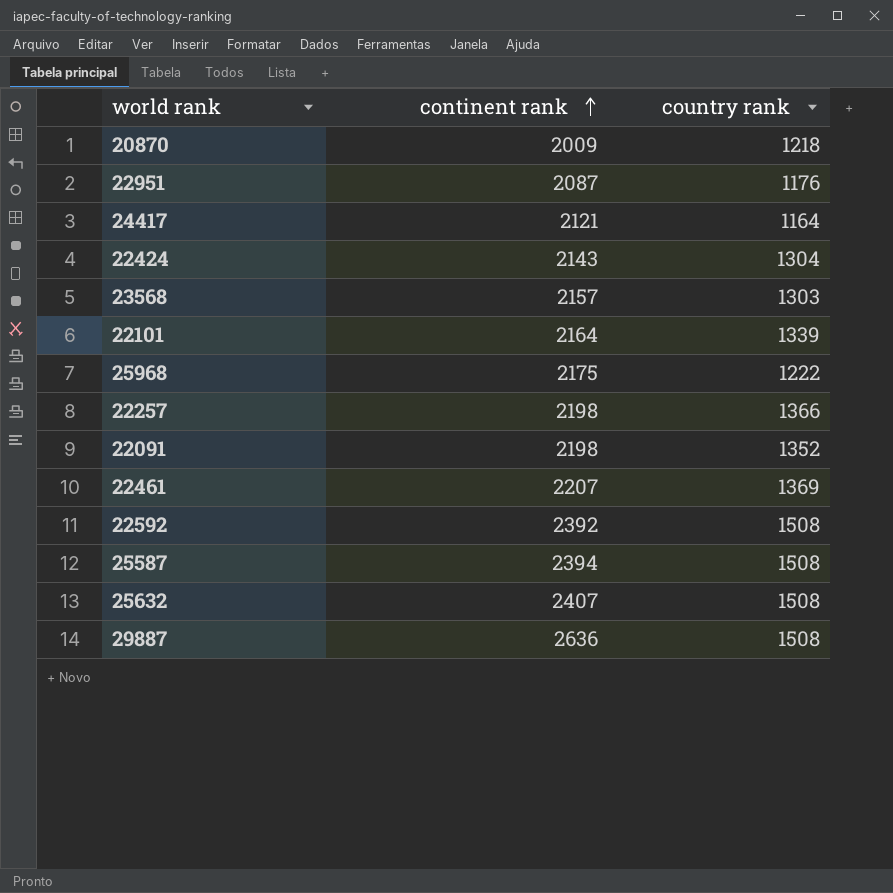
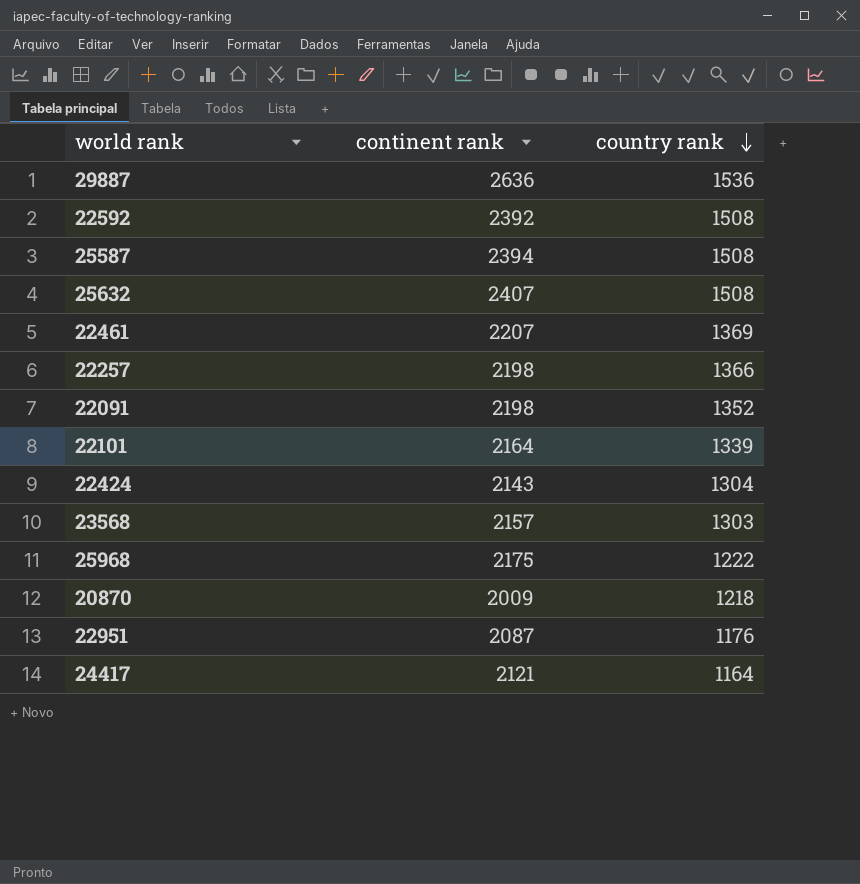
row order: continent rank ascending -> country rank descending
29887 | country rank: 1508 -> 1536

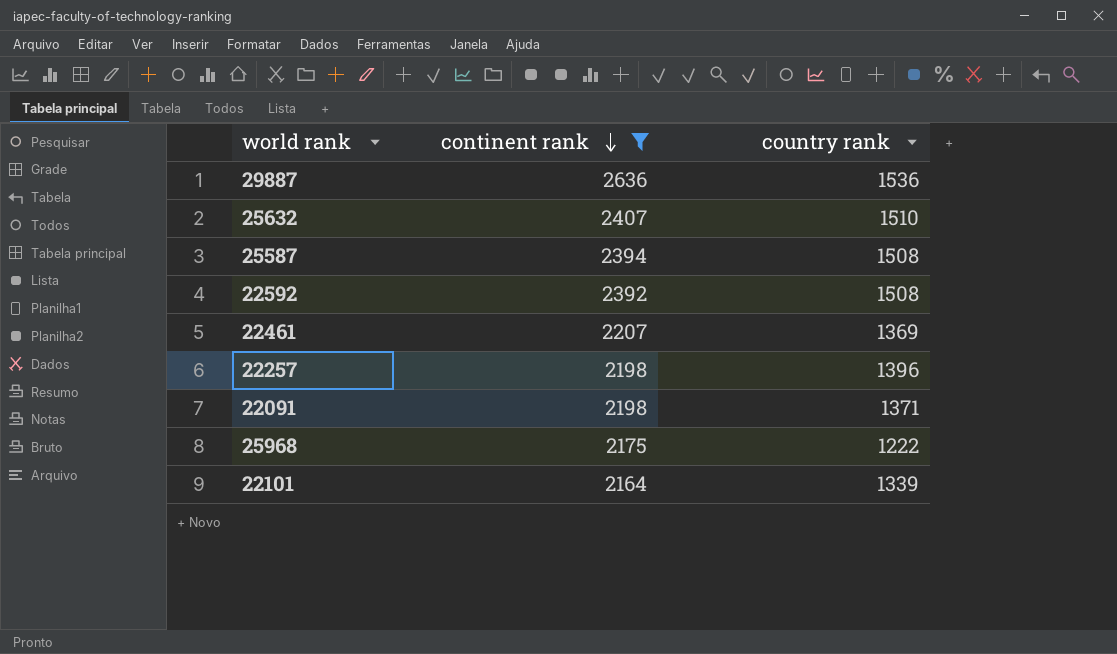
filter: none -> continent rank >= 2164
row order: country rank descending -> continent rank descending
25632 | country rank: 1508 -> 1510
22257 | country rank: 1366 -> 1396
22091 | country rank: 1352 -> 1371

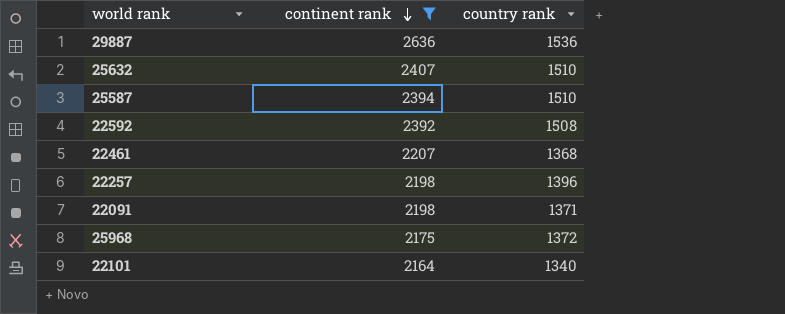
25587 | country rank: 1508 -> 1510
22461 | country rank: 1369 -> 1368
25968 | country rank: 1222 -> 1372
22101 | country rank: 1339 -> 1340

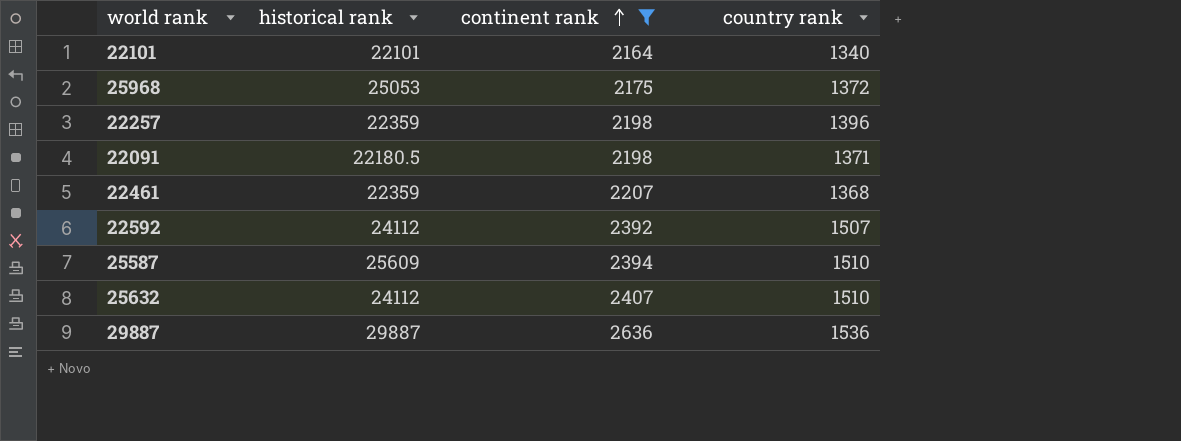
row order: continent rank descending -> continent rank ascending
column historical rank | position: none -> 2
22592 | country rank: 1508 -> 1507

